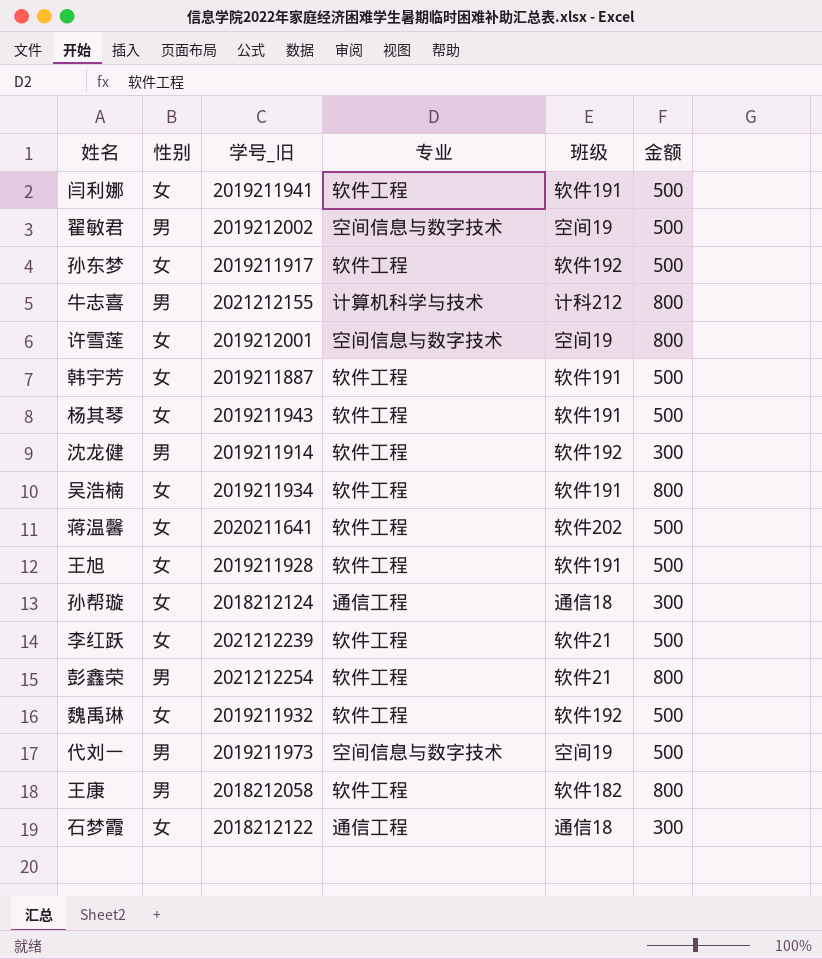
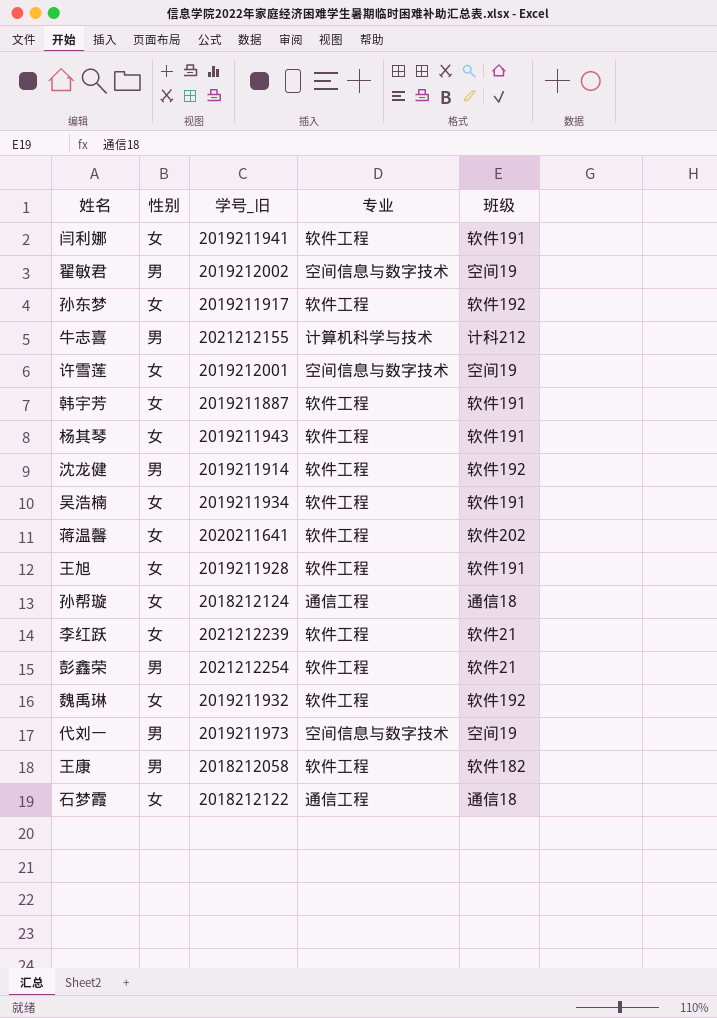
column 金额 | position: 6 -> none

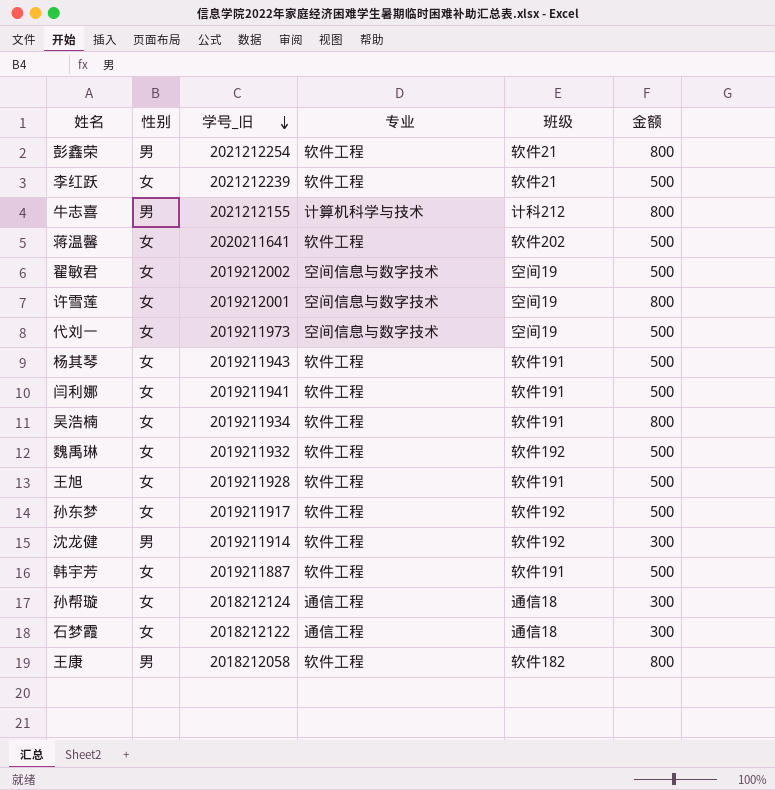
row order: none -> 学号_旧 descending
column 金额 | position: none -> 6
翟敏君 | 性别: 男 -> 女
代刘一 | 性别: 男 -> 女

